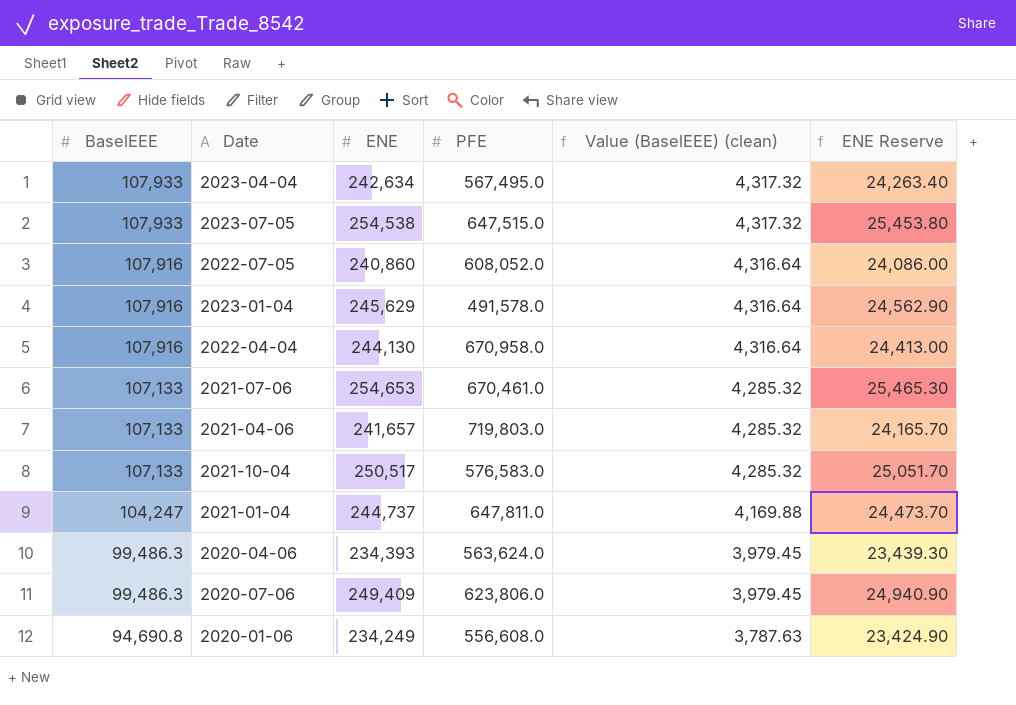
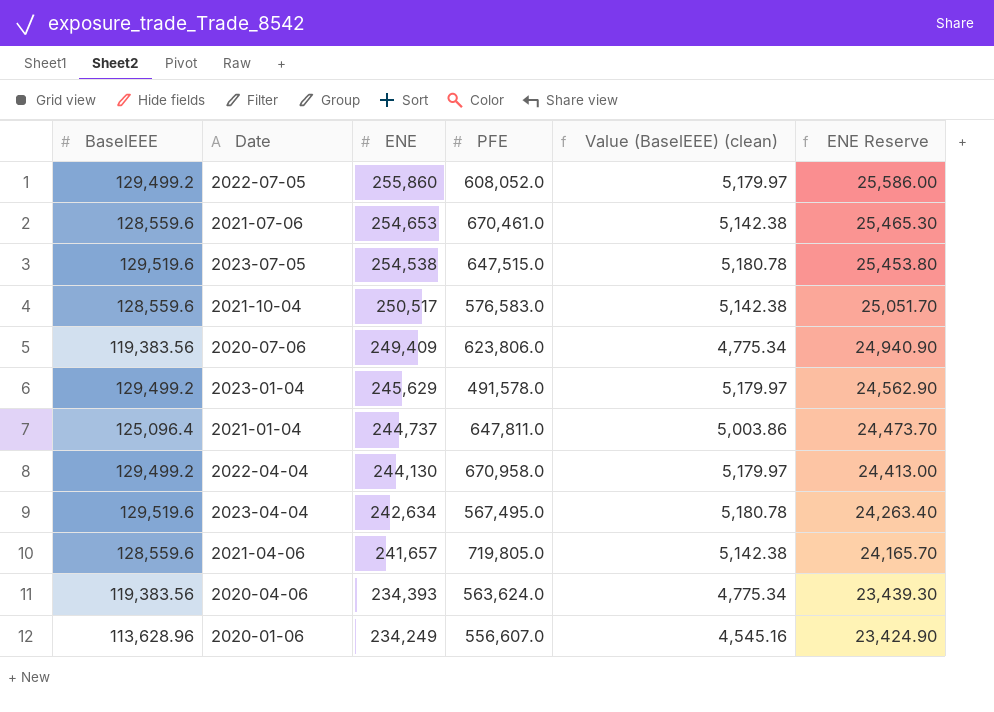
row order: BaselEEE descending -> ENE descending
2022-07-05 | BaselEEE: 107,916 -> 129,499.2
2022-07-05 | ENE: 240,860 -> 255,860
2022-07-05 | Value (BaselEEE) (clean): 4,316.64 -> 5,179.97
2022-07-05 | ENE Reserve: 24,086.00 -> 25,586.00
2021-07-06 | BaselEEE: 107,133 -> 128,559.6
2021-07-06 | Value (BaselEEE) (clean): 4,285.32 -> 5,142.38
2023-07-05 | BaselEEE: 107,933 -> 129,519.6
2023-07-05 | Value (BaselEEE) (clean): 4,317.32 -> 5,180.78
2021-10-04 | BaselEEE: 107,133 -> 128,559.6
2021-10-04 | Value (BaselEEE) (clean): 4,285.32 -> 5,142.38
2020-07-06 | BaselEEE: 99,486.3 -> 119,383.56
2020-07-06 | Value (BaselEEE) (clean): 3,979.45 -> 4,775.34
2023-01-04 | BaselEEE: 107,916 -> 129,499.2
2023-01-04 | Value (BaselEEE) (clean): 4,316.64 -> 5,179.97
2021-01-04 | BaselEEE: 104,247 -> 125,096.4
2021-01-04 | Value (BaselEEE) (clean): 4,169.88 -> 5,003.86
2022-04-04 | BaselEEE: 107,916 -> 129,499.2
2022-04-04 | Value (BaselEEE) (clean): 4,316.64 -> 5,179.97
2023-04-04 | BaselEEE: 107,933 -> 129,519.6
2023-04-04 | Value (BaselEEE) (clean): 4,317.32 -> 5,180.78
2021-04-06 | BaselEEE: 107,133 -> 128,559.6
2021-04-06 | PFE: 719,803.0 -> 719,805.0
2021-04-06 | Value (BaselEEE) (clean): 4,285.32 -> 5,142.38
2020-04-06 | BaselEEE: 99,486.3 -> 119,383.56
2020-04-06 | Value (BaselEEE) (clean): 3,979.45 -> 4,775.34
2020-01-06 | BaselEEE: 94,690.8 -> 113,628.96
2020-01-06 | PFE: 556,608.0 -> 556,607.0
2020-01-06 | Value (BaselEEE) (clean): 3,787.63 -> 4,545.16

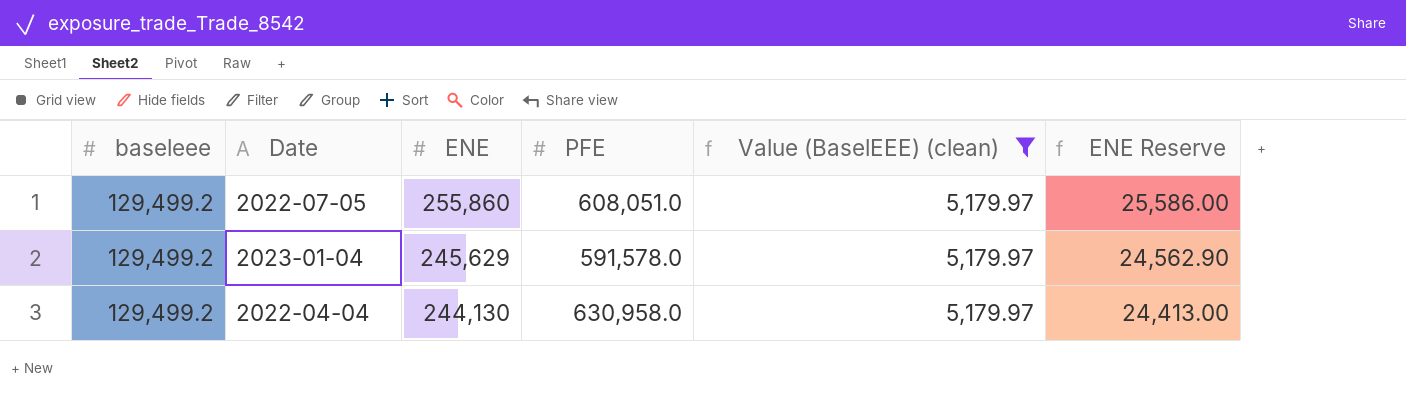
filter: none -> Value (BaselEEE) (clean) = 5,179.97
column name: BaselEEE -> baseleee
2022-07-05 | PFE: 608,052.0 -> 608,051.0
2023-01-04 | PFE: 491,578.0 -> 591,578.0
2022-04-04 | PFE: 670,958.0 -> 630,958.0

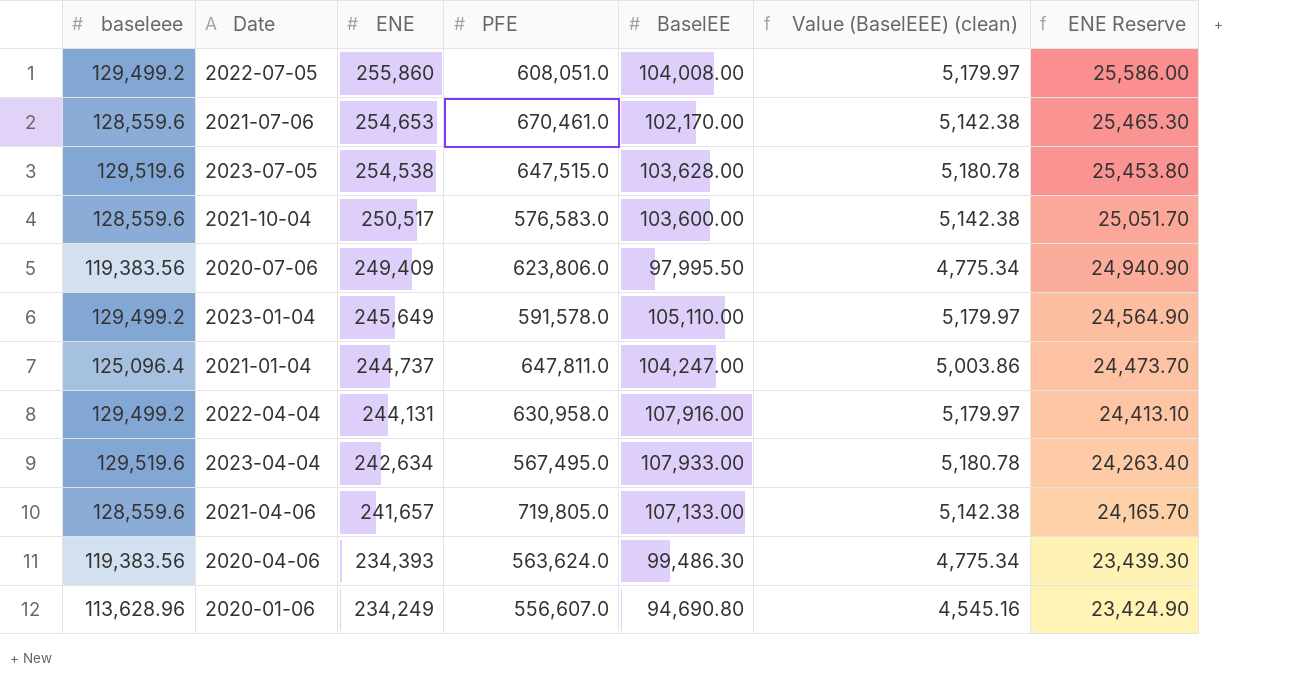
filter: Value (BaselEEE) (clean) = 5,179.97 -> none
column BaselEE | position: none -> 5
2023-01-04 | ENE: 245,629 -> 245,649
2023-01-04 | ENE Reserve: 24,562.90 -> 24,564.90
2022-04-04 | ENE: 244,130 -> 244,131
2022-04-04 | ENE Reserve: 24,413.00 -> 24,413.10

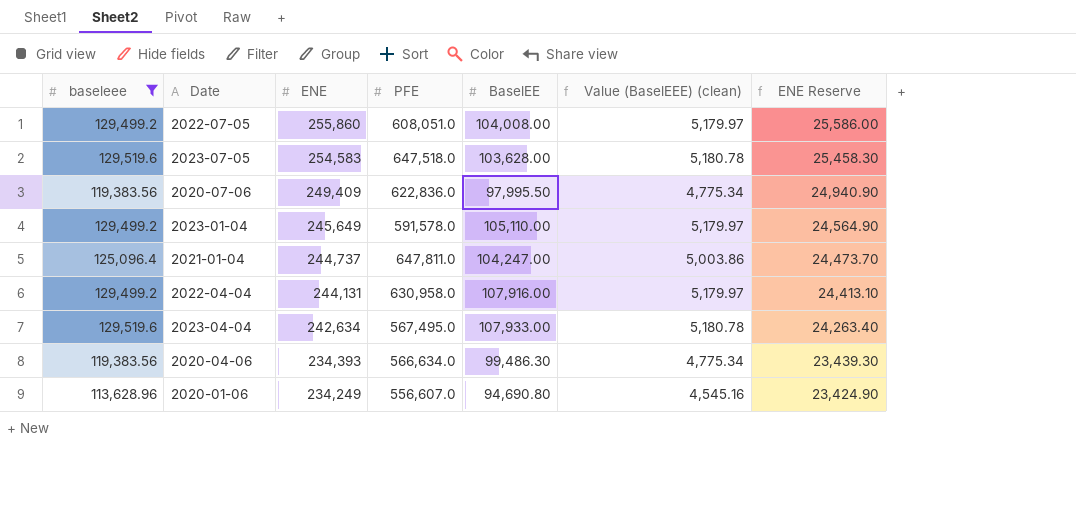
filter: none -> baseleee != 128,559.6
2023-07-05 | ENE: 254,538 -> 254,583
2023-07-05 | PFE: 647,515.0 -> 647,518.0
2023-07-05 | ENE Reserve: 25,453.80 -> 25,458.30
2020-07-06 | PFE: 623,806.0 -> 622,836.0
2020-04-06 | PFE: 563,624.0 -> 566,634.0

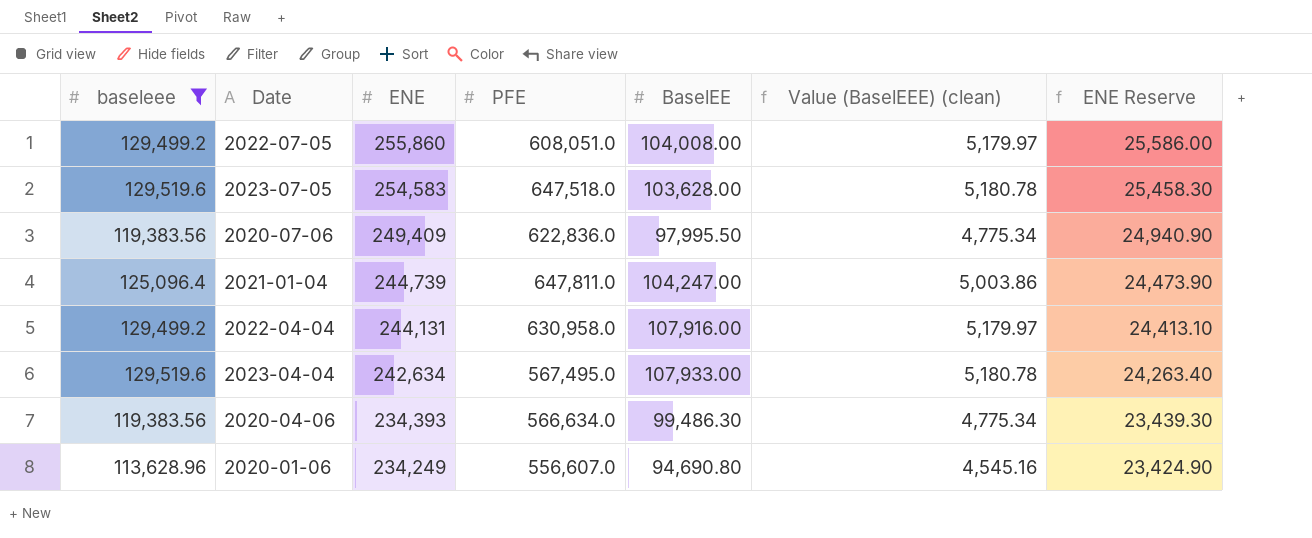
row 2023-01-04: 129,499.2 | 245,649 | 591,578.0 | 105,110.00 | 5,179.97 | 24,564.90 -> none
2021-01-04 | ENE: 244,737 -> 244,739
2021-01-04 | ENE Reserve: 24,473.70 -> 24,473.90

